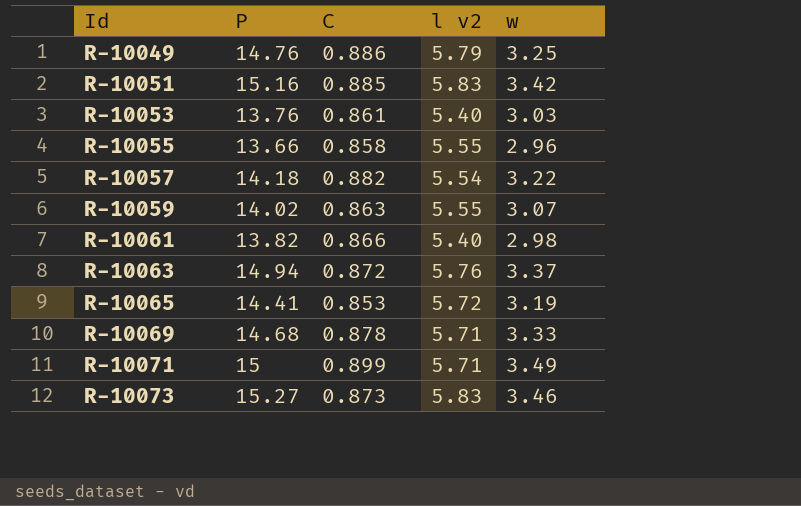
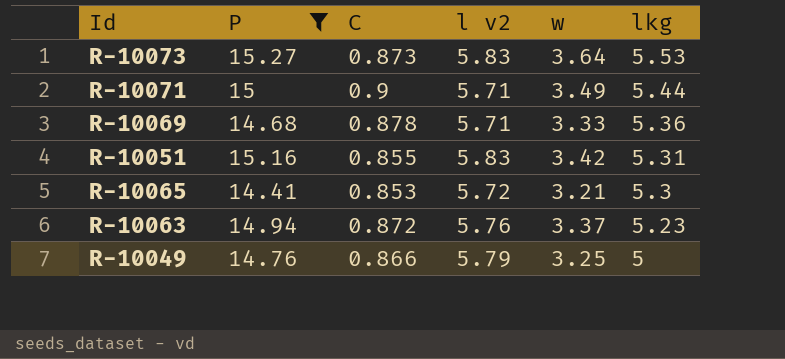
filter: none -> P >= 14.41
row order: Id ascending -> lkg descending
column lkg | position: none -> 6
R-10073 | w: 3.46 -> 3.64
R-10071 | C: 0.899 -> 0.9
R-10051 | C: 0.885 -> 0.855
R-10065 | w: 3.19 -> 3.21
R-10049 | C: 0.886 -> 0.866

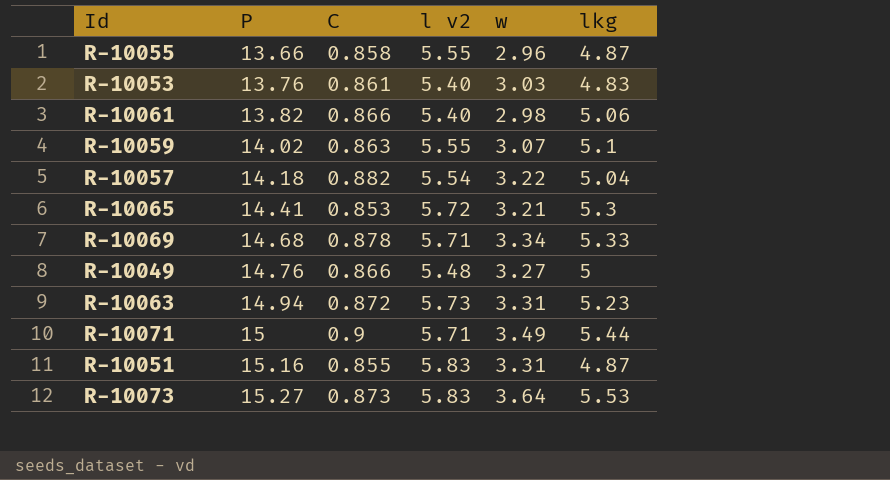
filter: P >= 14.41 -> none
row order: lkg descending -> P ascending
R-10069 | w: 3.33 -> 3.34
R-10069 | lkg: 5.36 -> 5.33
R-10049 | l v2: 5.79 -> 5.48
R-10049 | w: 3.25 -> 3.27
R-10063 | l v2: 5.76 -> 5.73
R-10063 | w: 3.37 -> 3.31
R-10051 | w: 3.42 -> 3.31
R-10051 | lkg: 5.31 -> 4.87

